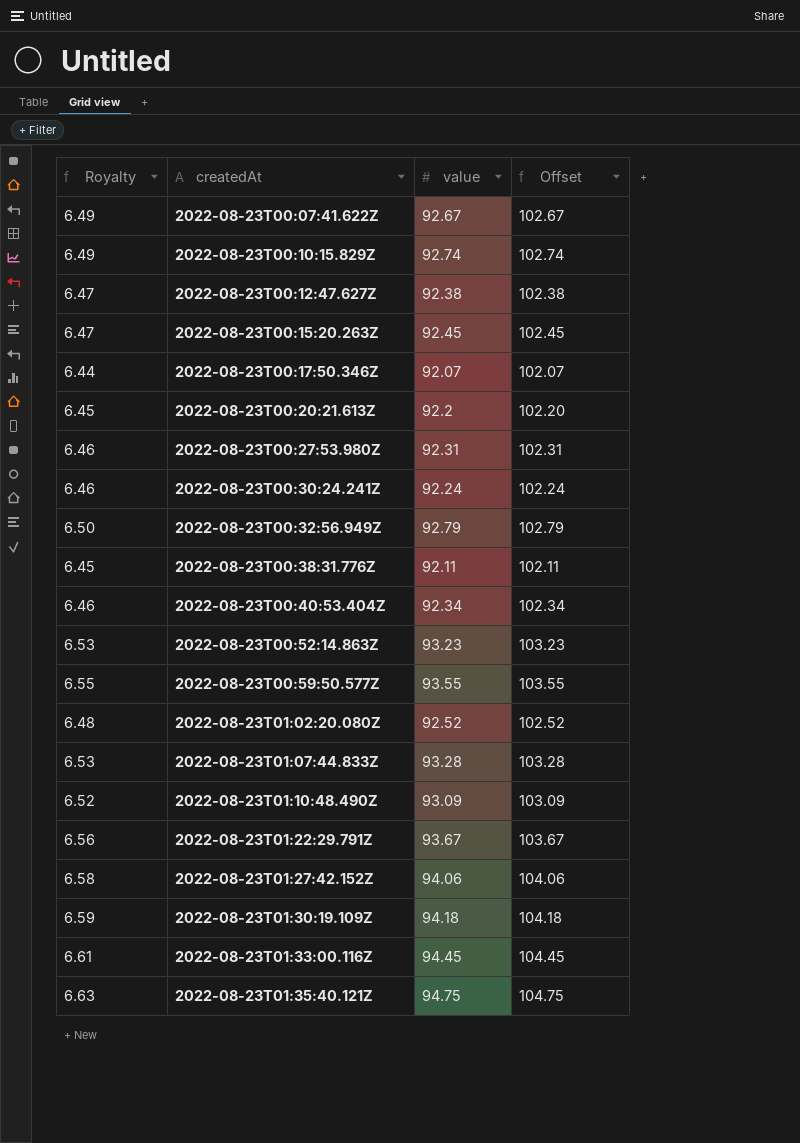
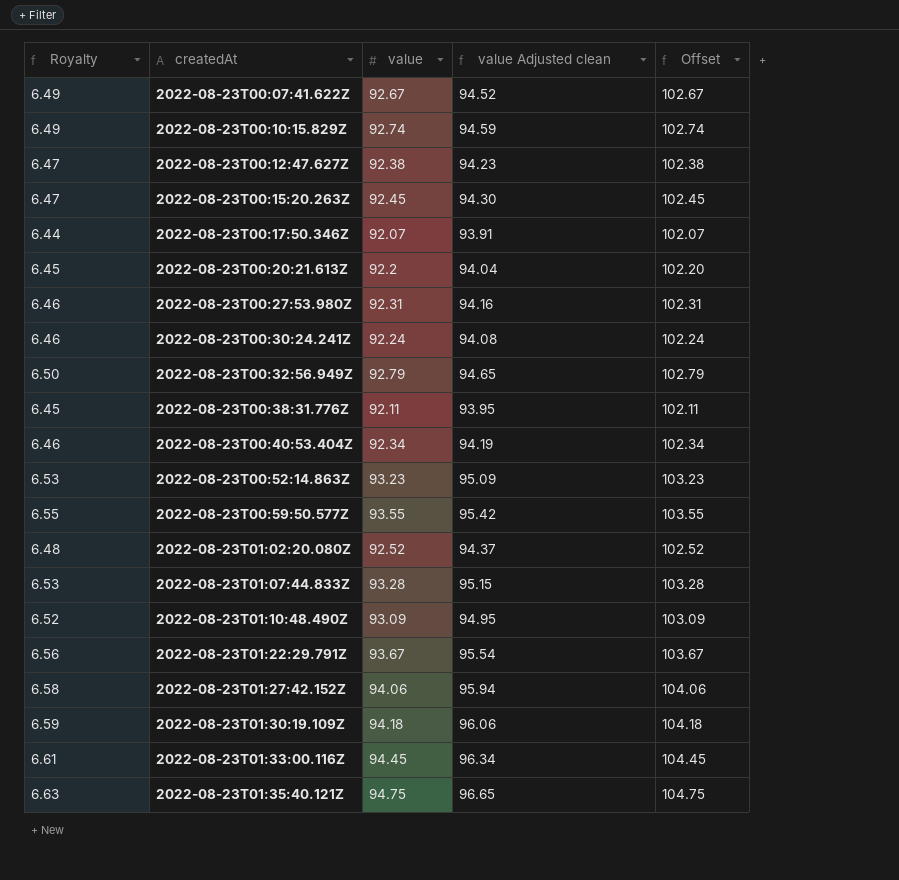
column value Adjusted clean | formula: none -> [value] * 1.02

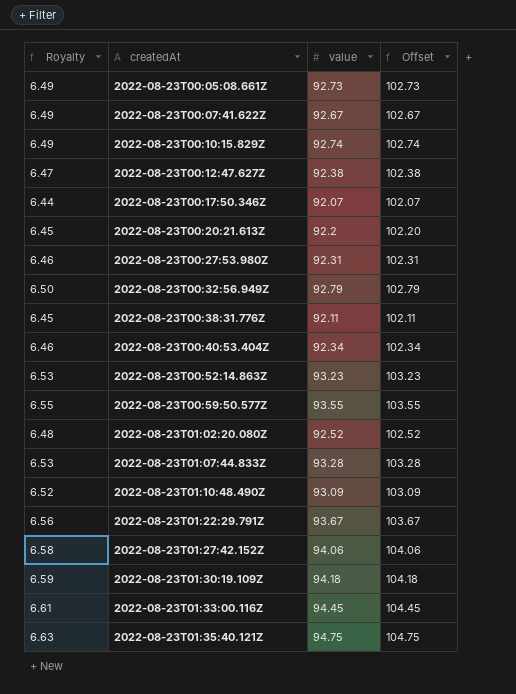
column value Adjusted clean | formula: [value] * 1.02 -> none
row 2022-08-23T00:15:20.263Z: 6.47 | 92.45 | 94.30 | 102.45 -> none
row 2022-08-23T00:30:24.241Z: 6.46 | 92.24 | 94.08 | 102.24 -> none
row 2022-08-23T00:05:08.661Z: none -> 6.49 | 92.73 | 102.73

